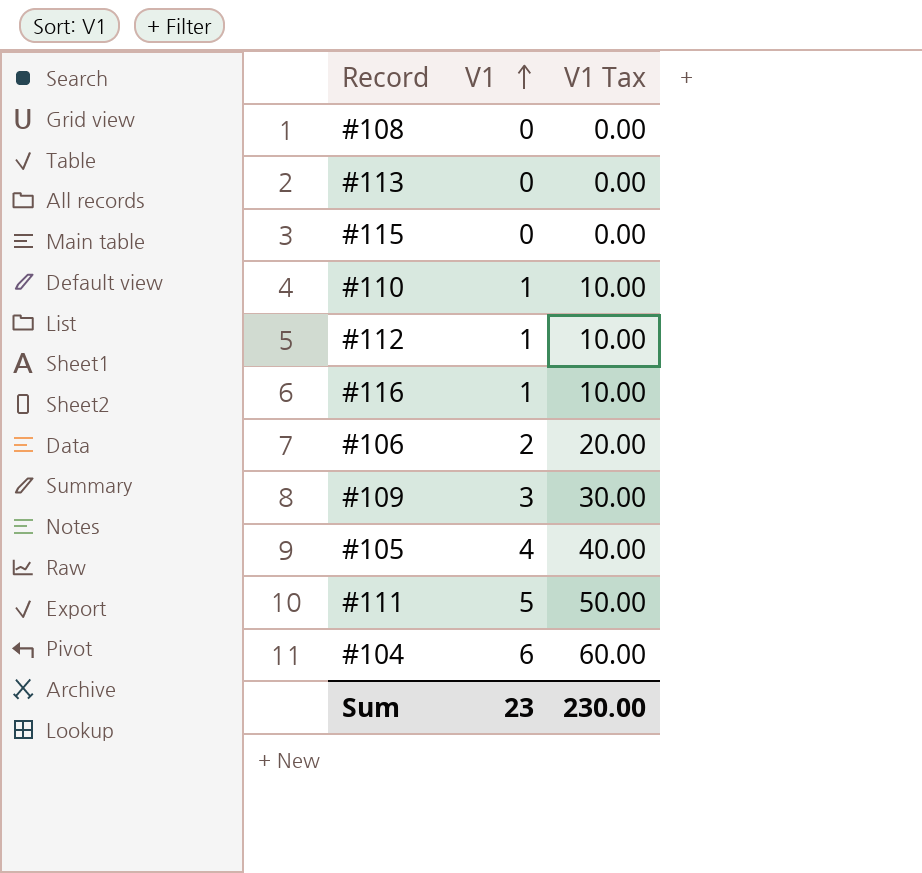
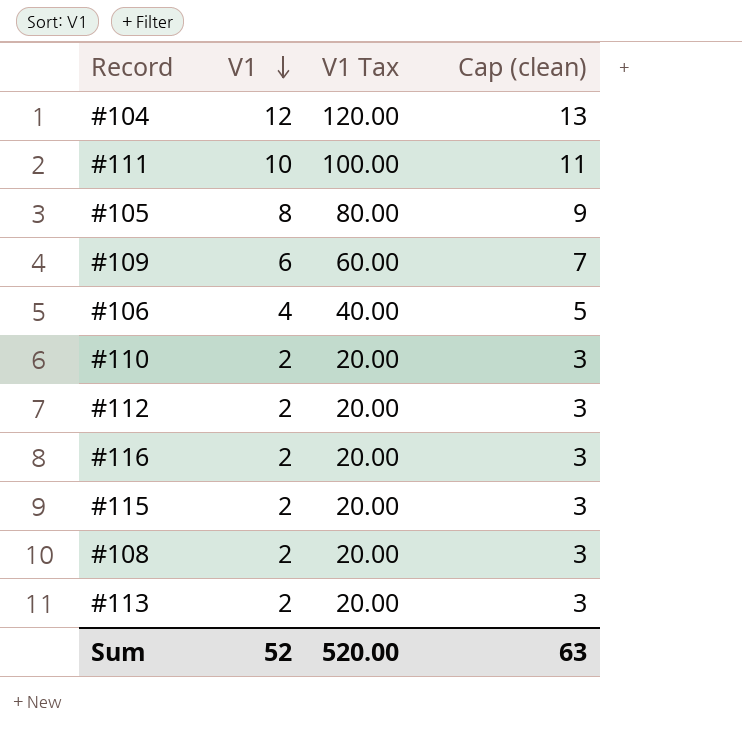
row order: V1 ascending -> V1 descending
column Cap (clean) | formula: none -> [V1] + 1
#104 | V1: 6 -> 12
#104 | V1 Tax: 60.00 -> 120.00
#111 | V1: 5 -> 10
#111 | V1 Tax: 50.00 -> 100.00
#105 | V1: 4 -> 8
#105 | V1 Tax: 40.00 -> 80.00
#109 | V1: 3 -> 6
#109 | V1 Tax: 30.00 -> 60.00
#106 | V1: 2 -> 4
#106 | V1 Tax: 20.00 -> 40.00
#110 | V1: 1 -> 2
#110 | V1 Tax: 10.00 -> 20.00
#112 | V1: 1 -> 2
#112 | V1 Tax: 10.00 -> 20.00
#116 | V1: 1 -> 2
#116 | V1 Tax: 10.00 -> 20.00
#115 | V1: 0 -> 2
#115 | V1 Tax: 0.00 -> 20.00
#108 | V1: 0 -> 2
#108 | V1 Tax: 0.00 -> 20.00
#113 | V1: 0 -> 2
#113 | V1 Tax: 0.00 -> 20.00
Sum | V1: 23 -> 52
Sum | V1 Tax: 230.00 -> 520.00

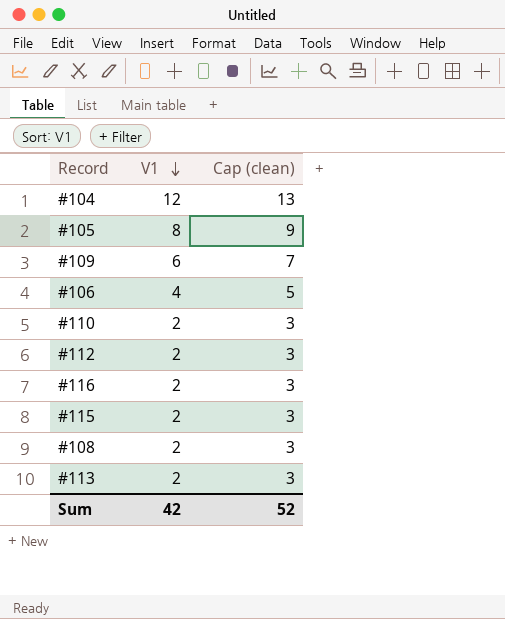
column V1 Tax | formula: [V1] * 10 -> none
row #111: 10 | 100.00 | 11 -> none
Sum | V1: 52 -> 42
Sum | Cap (clean): 63 -> 52

